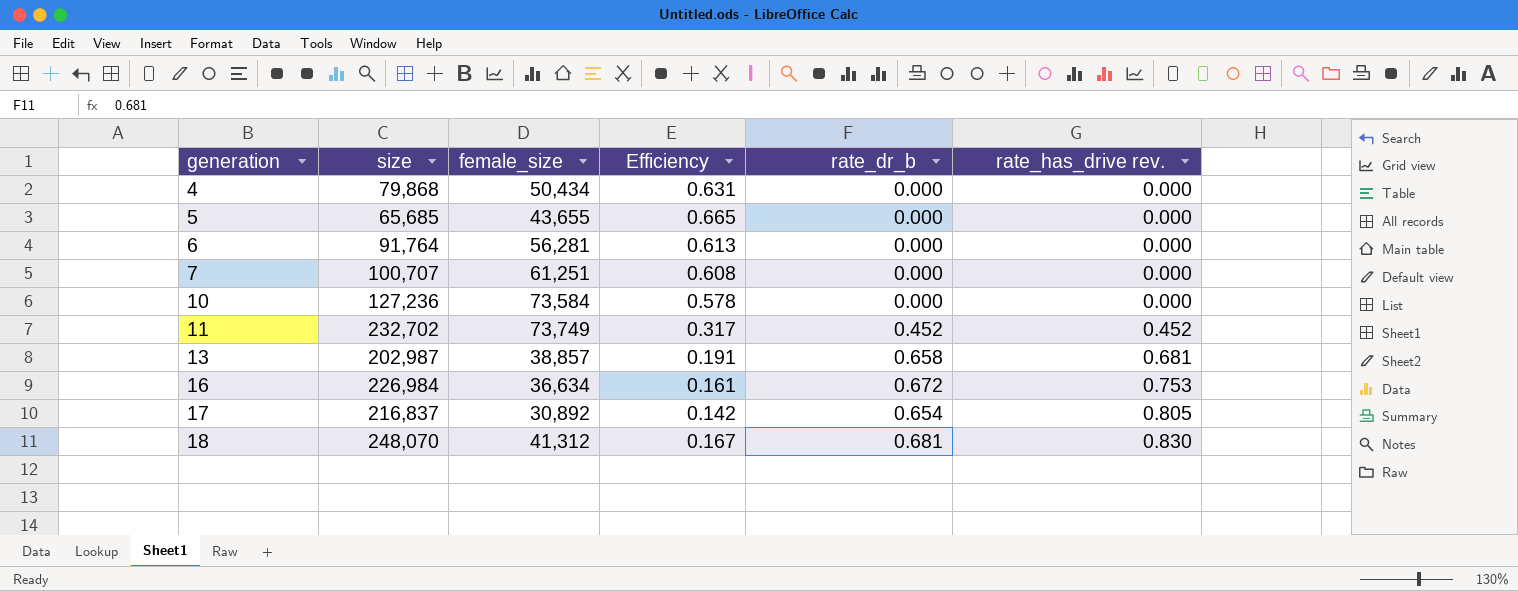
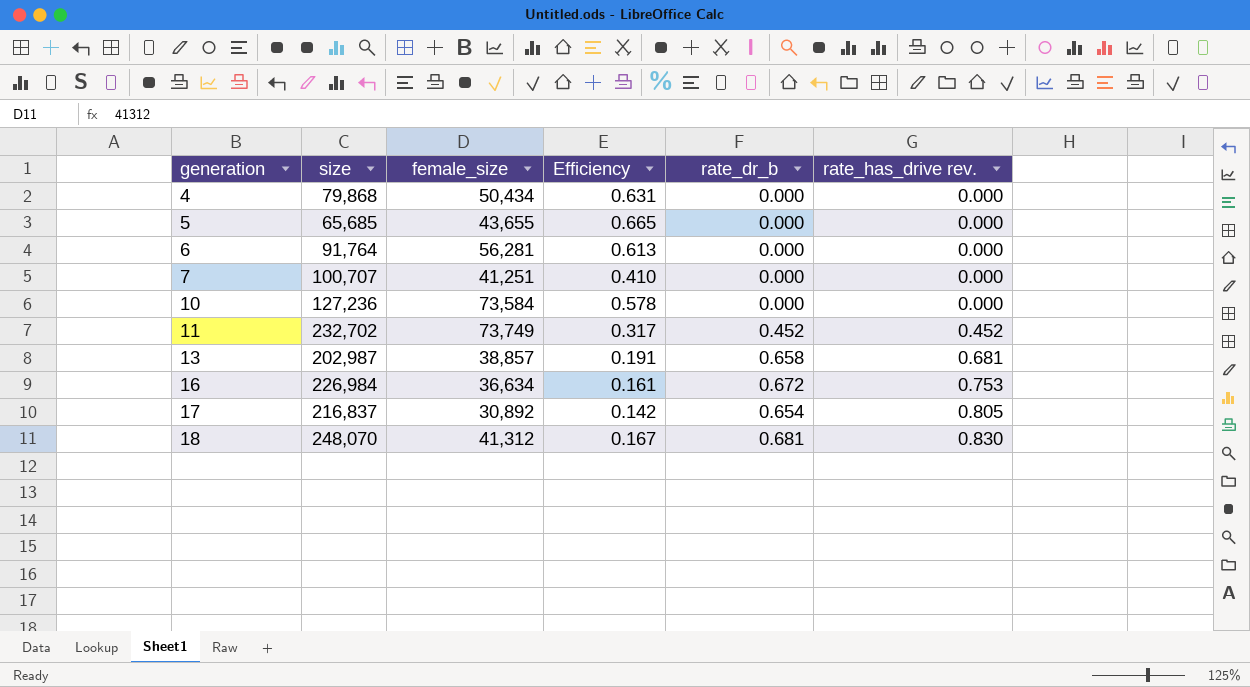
7 | female_size: 61,251 -> 41,251
7 | Efficiency: 0.608 -> 0.410

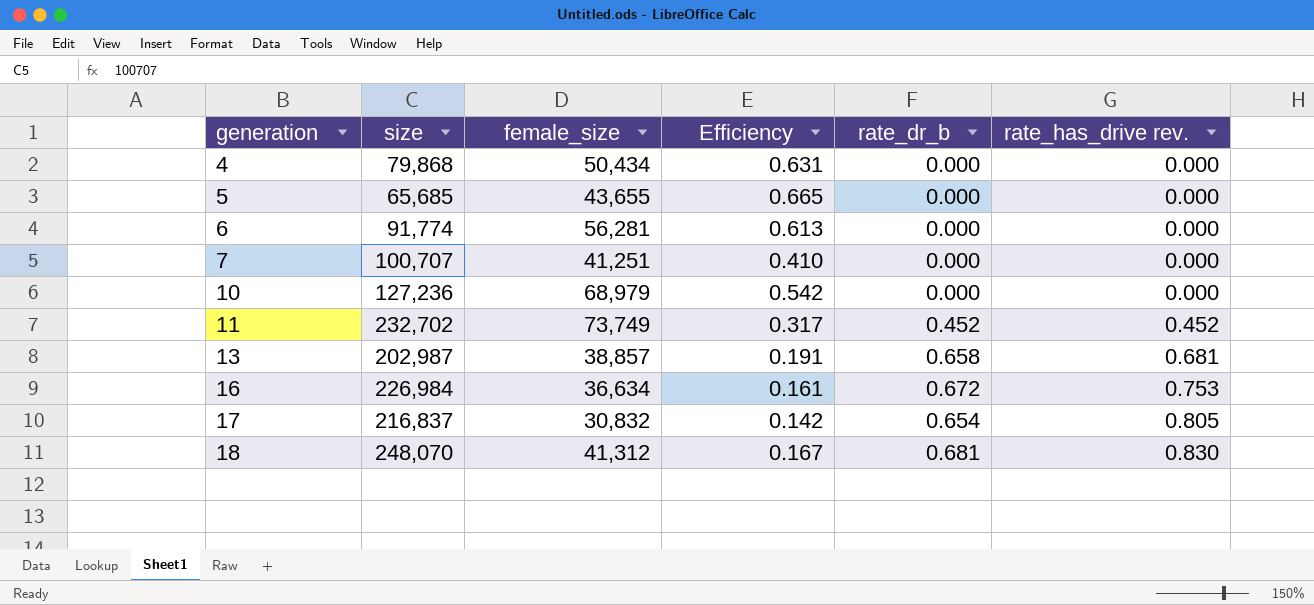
6 | size: 91,764 -> 91,774
10 | female_size: 73,584 -> 68,979
10 | Efficiency: 0.578 -> 0.542
17 | female_size: 30,892 -> 30,832

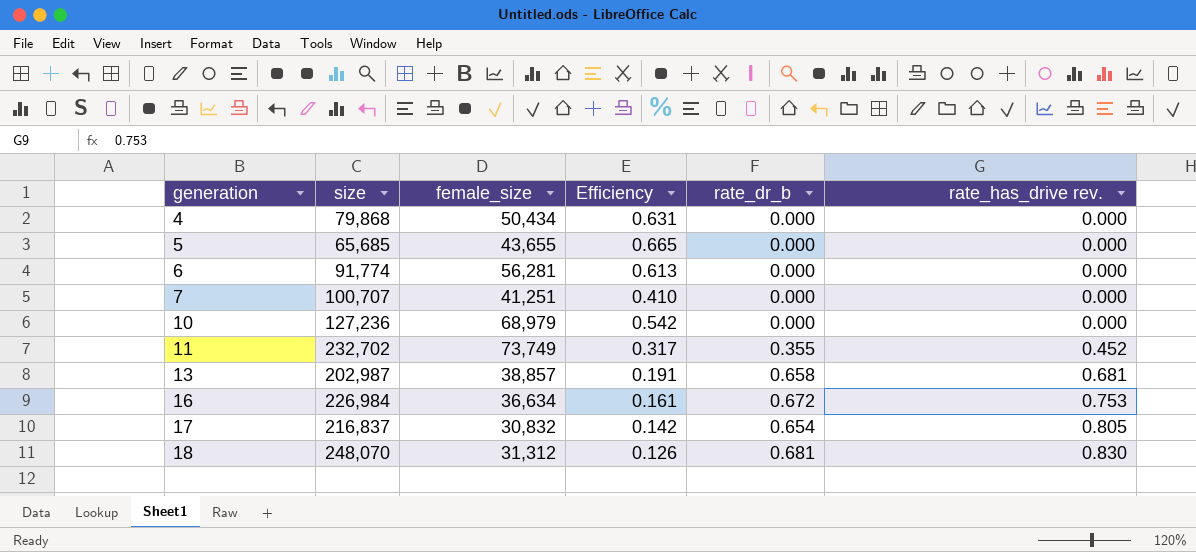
11 | rate_dr_b: 0.452 -> 0.355
18 | female_size: 41,312 -> 31,312
18 | Efficiency: 0.167 -> 0.126

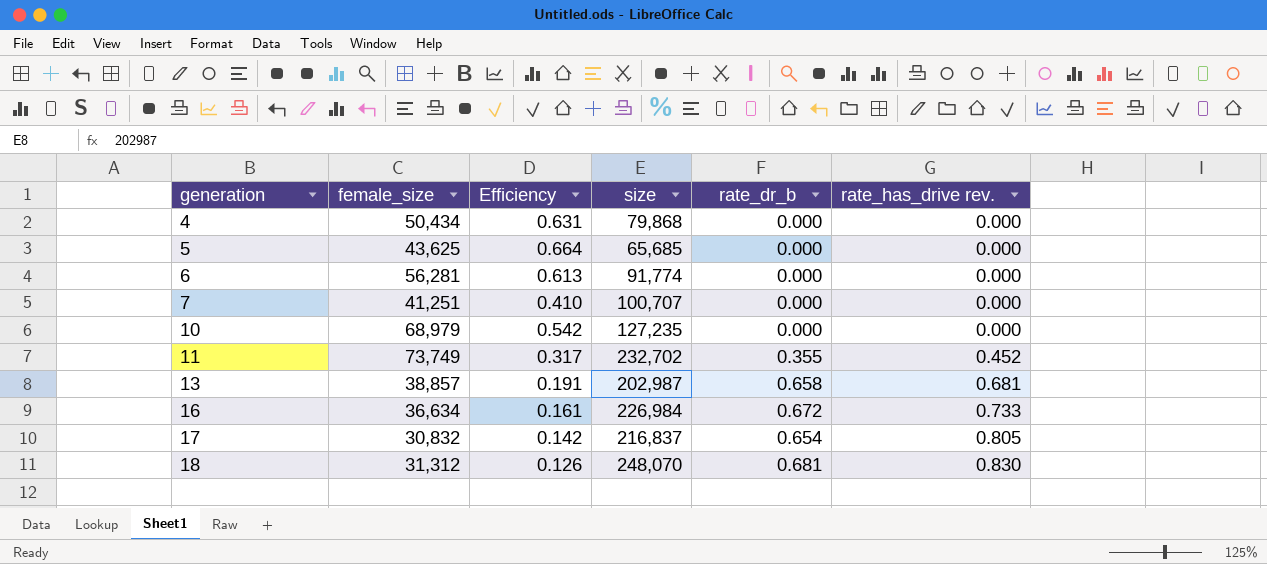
column size | position: 2 -> 4
5 | female_size: 43,655 -> 43,625
5 | Efficiency: 0.665 -> 0.664
10 | size: 127,236 -> 127,235
16 | rate_has_drive rev.: 0.753 -> 0.733

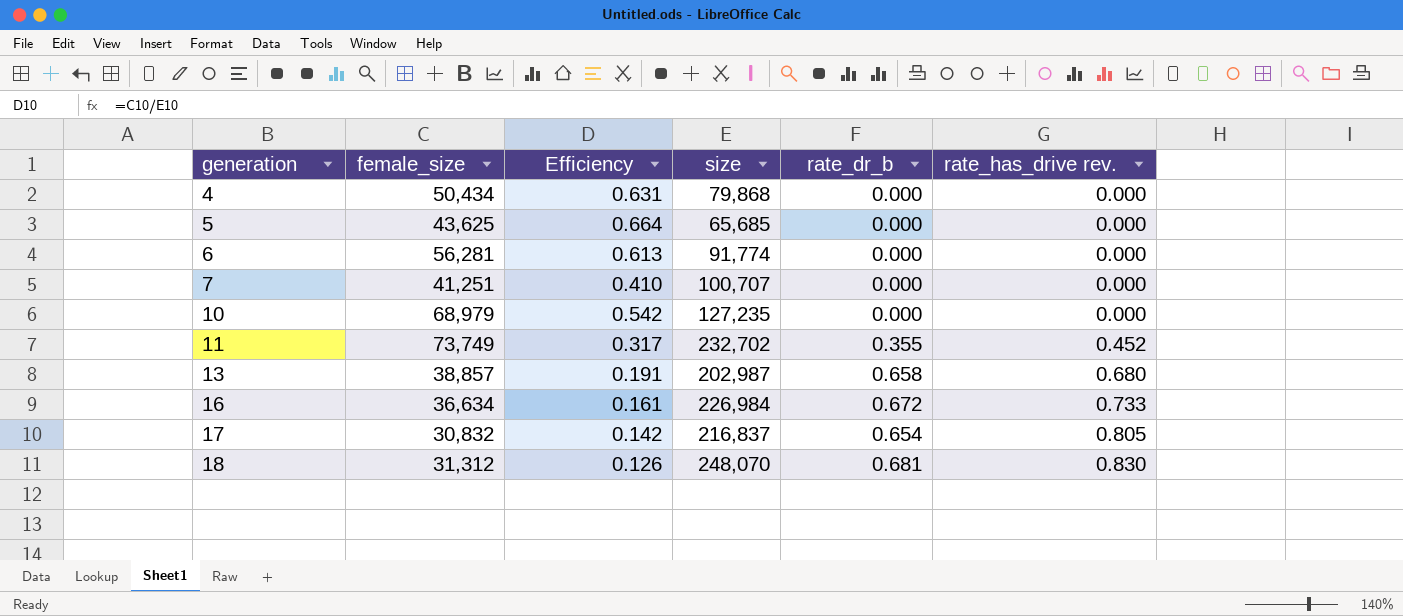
13 | rate_has_drive rev.: 0.681 -> 0.680

